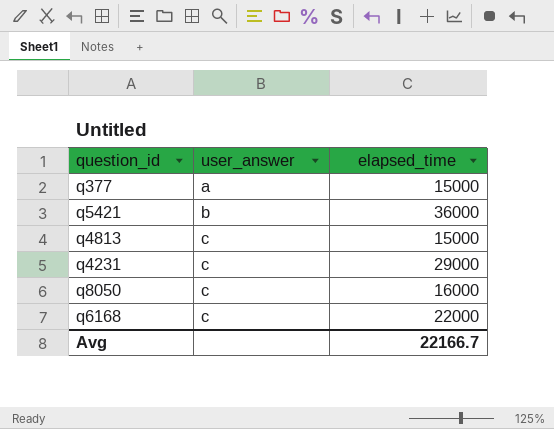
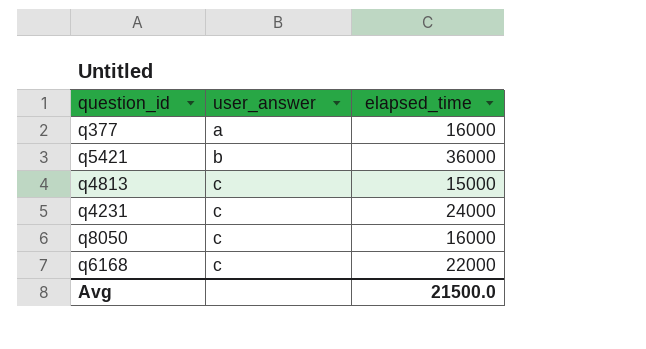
q377 | elapsed_time: 15000 -> 16000
q4231 | elapsed_time: 29000 -> 24000
Avg | elapsed_time: 22166.7 -> 21500.0

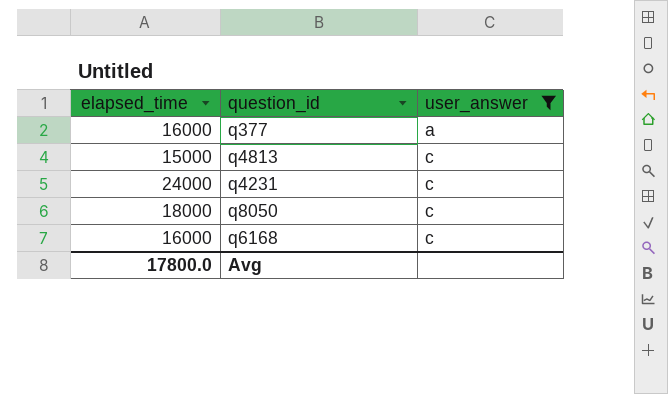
filter: none -> user_answer != b
column elapsed_time | position: 3 -> 1
q8050 | elapsed_time: 16000 -> 18000
q6168 | elapsed_time: 22000 -> 16000
Avg | elapsed_time: 21500.0 -> 17800.0

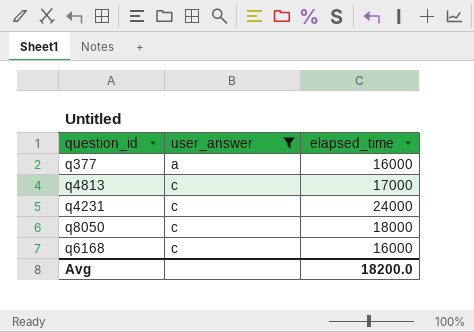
column elapsed_time | position: 1 -> 3
q4813 | elapsed_time: 15000 -> 17000
Avg | elapsed_time: 17800.0 -> 18200.0

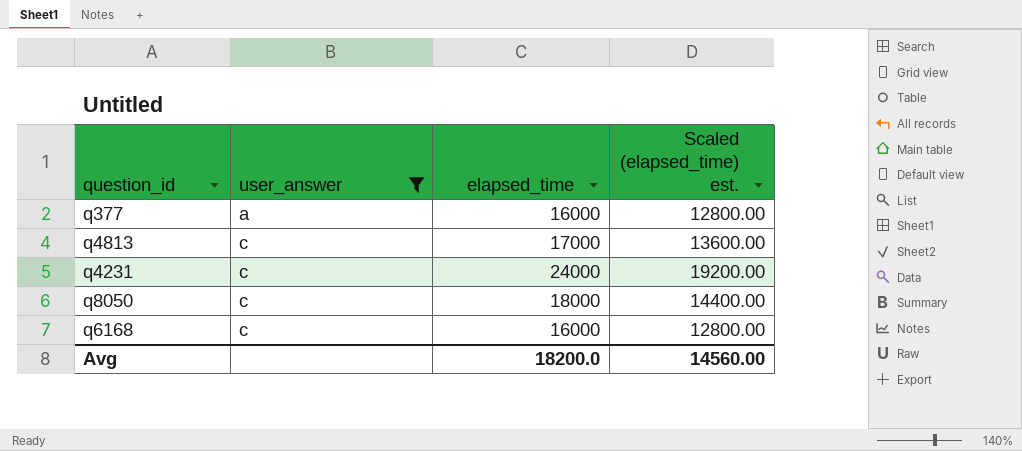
column Scaled (elapsed_time) est. | formula: none -> [elapsed_time] * 0.8

